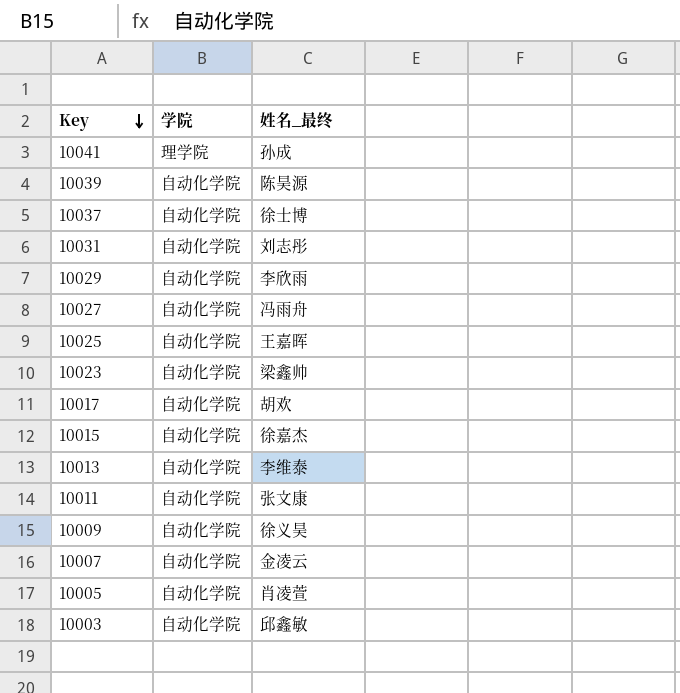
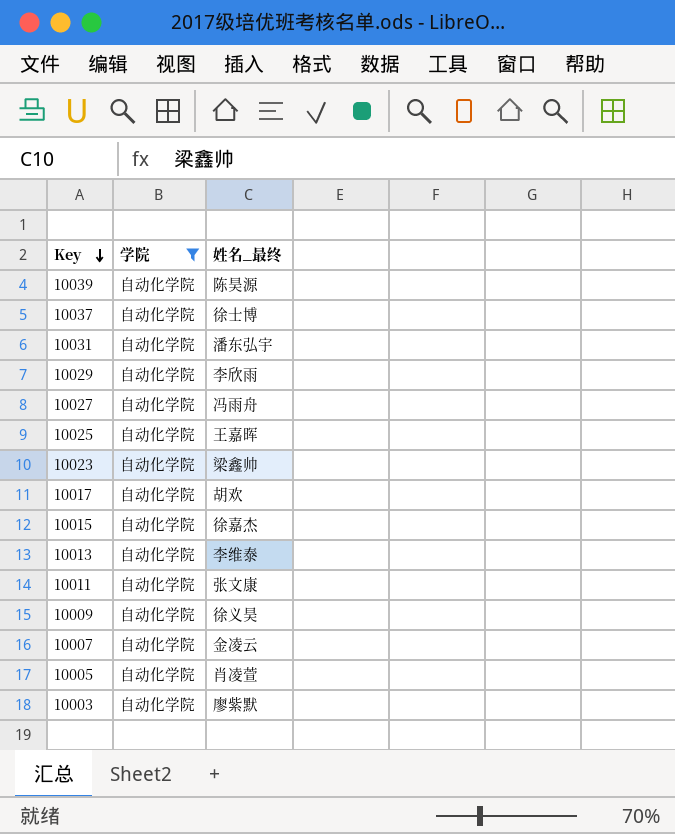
filter: none -> 学院 = 自动化学院
10031 | 姓名_最终: 刘志彤 -> 潘东弘宇
10003 | 姓名_最终: 邱鑫敏 -> 廖紫默

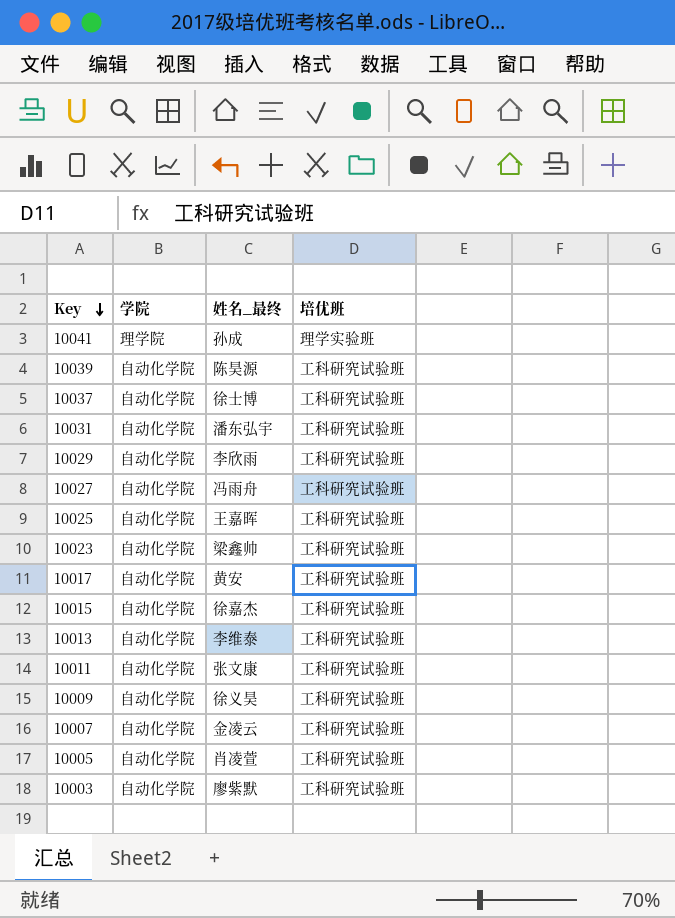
filter: 学院 = 自动化学院 -> none
column 培优班 | position: none -> 4
10017 | 姓名_最终: 胡欢 -> 黄安

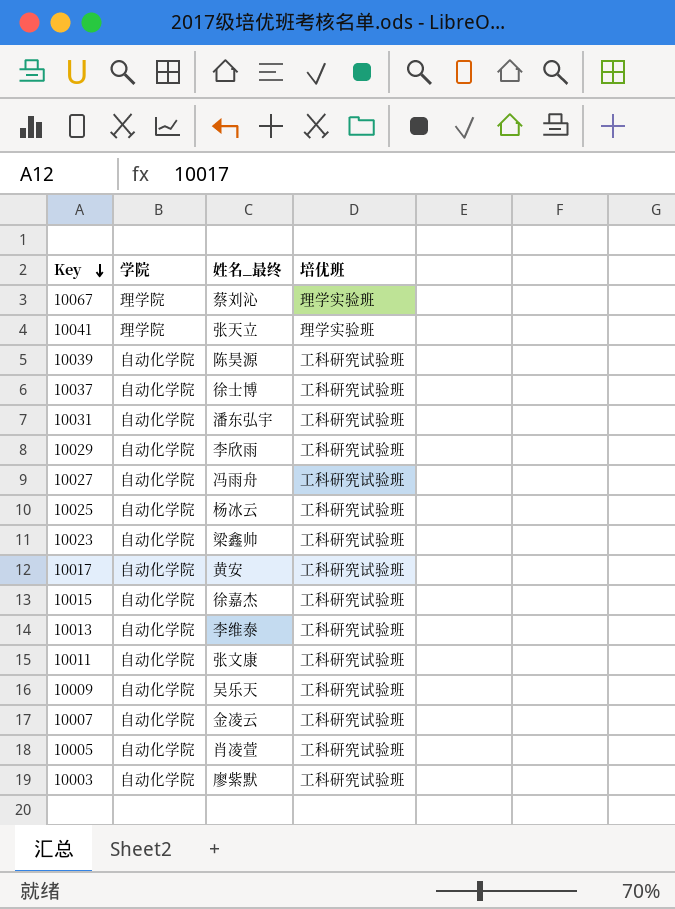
row 10067: none -> 理学院 | 蔡刘沁 | 理学实验班
10041 | 姓名_最终: 孙成 -> 张天立
10025 | 姓名_最终: 王嘉晖 -> 杨冰云
10009 | 姓名_最终: 徐义昊 -> 吴乐天

